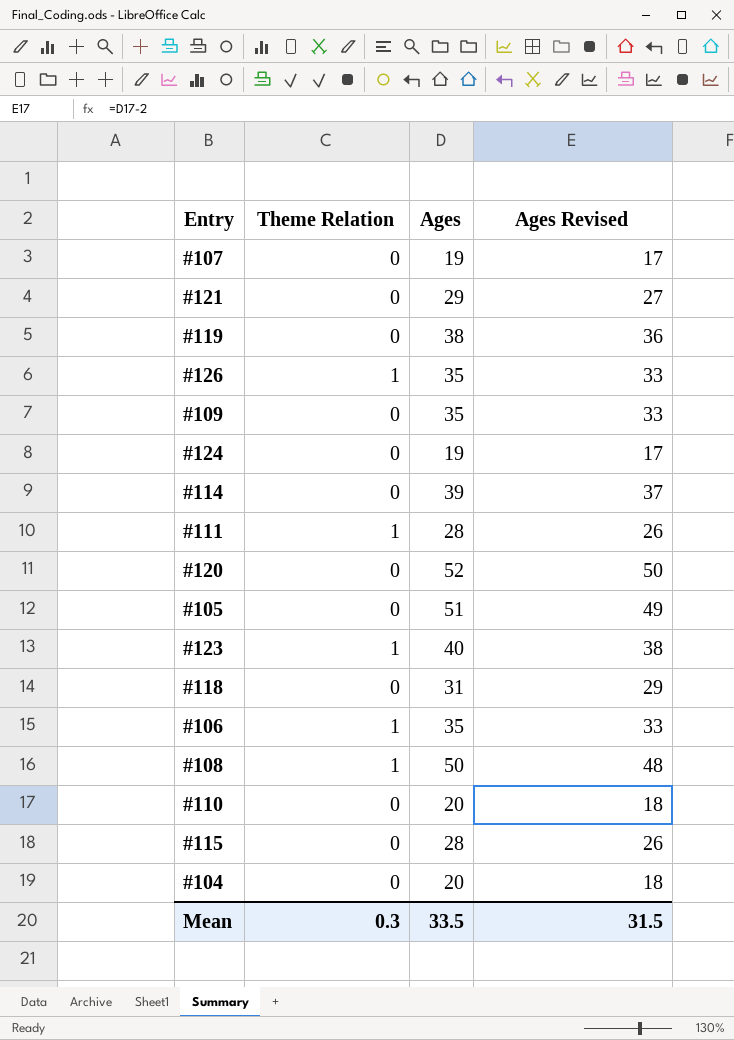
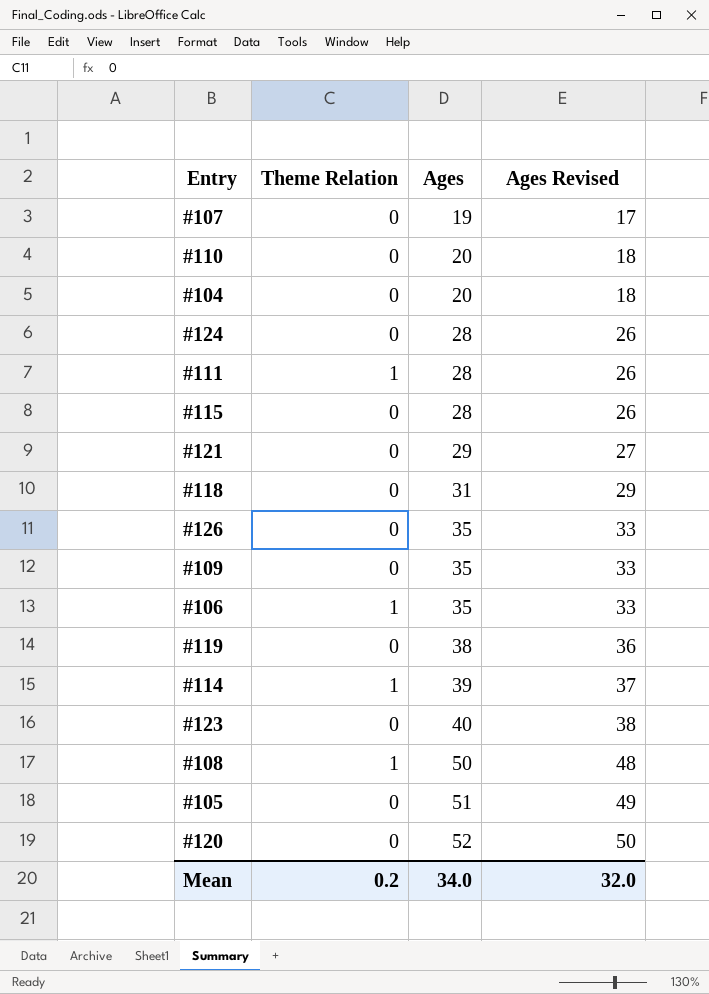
row order: none -> Ages ascending
#124 | Ages: 19 -> 28
#124 | Ages Revised: 17 -> 26
#126 | Theme Relation: 1 -> 0
#114 | Theme Relation: 0 -> 1
#123 | Theme Relation: 1 -> 0
Mean | Theme Relation: 0.3 -> 0.2
Mean | Ages: 33.5 -> 34.0
Mean | Ages Revised: 31.5 -> 32.0

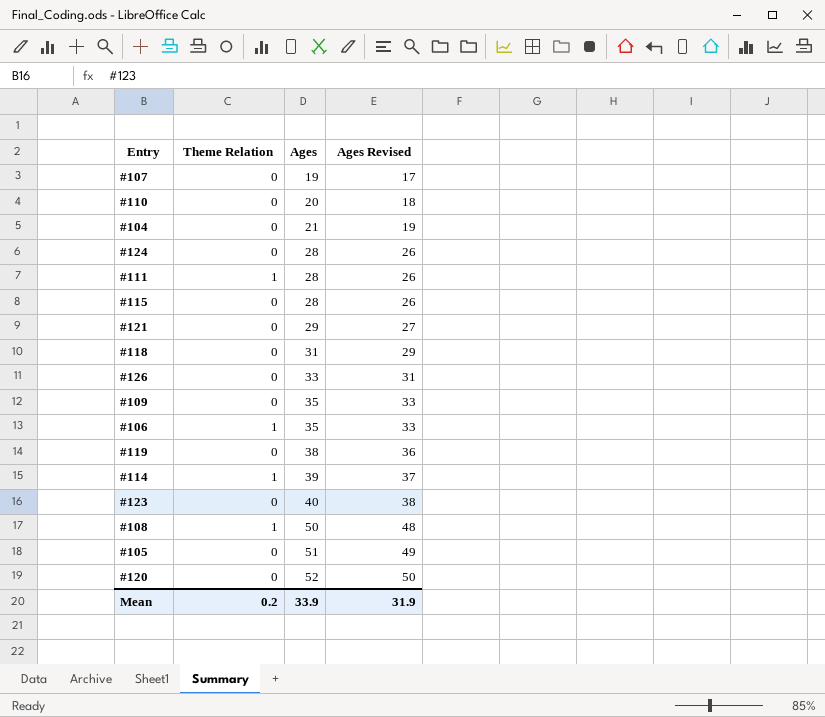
#104 | Ages: 20 -> 21
#104 | Ages Revised: 18 -> 19
#126 | Ages: 35 -> 33
#126 | Ages Revised: 33 -> 31
Mean | Ages: 34.0 -> 33.9
Mean | Ages Revised: 32.0 -> 31.9

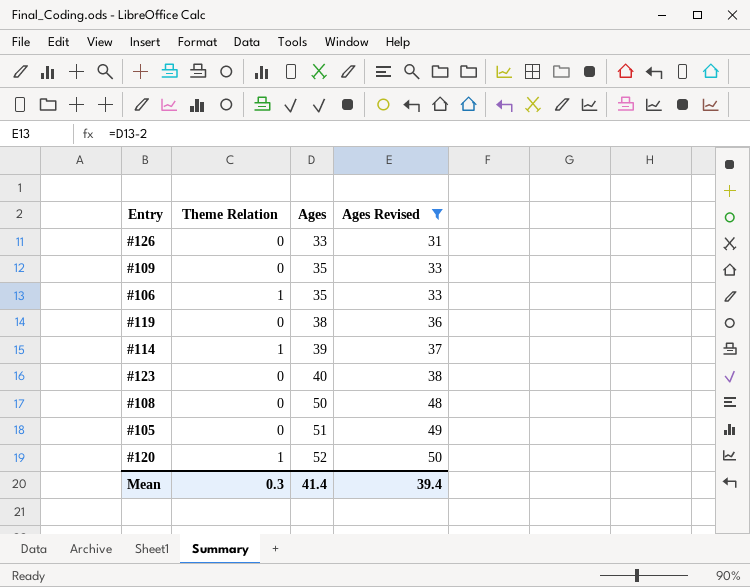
filter: none -> Ages Revised >= 31
#108 | Theme Relation: 1 -> 0
#120 | Theme Relation: 0 -> 1
Mean | Theme Relation: 0.2 -> 0.3
Mean | Ages: 33.9 -> 41.4
Mean | Ages Revised: 31.9 -> 39.4

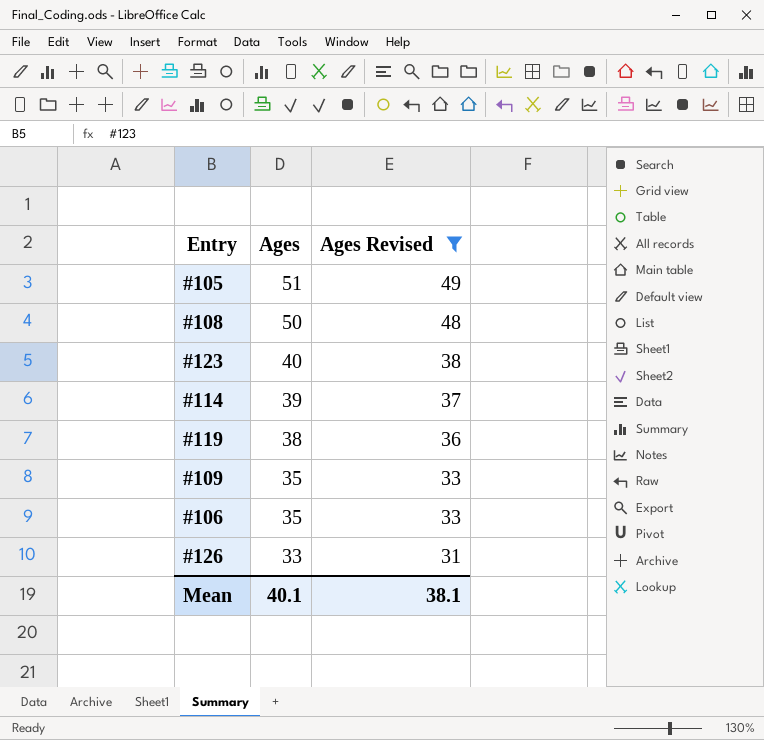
row order: Ages ascending -> Ages descending
column Theme Relation | position: 2 -> none
row #120: 1 | 52 | 50 -> none
Mean | Ages: 41.4 -> 40.1
Mean | Ages Revised: 39.4 -> 38.1

